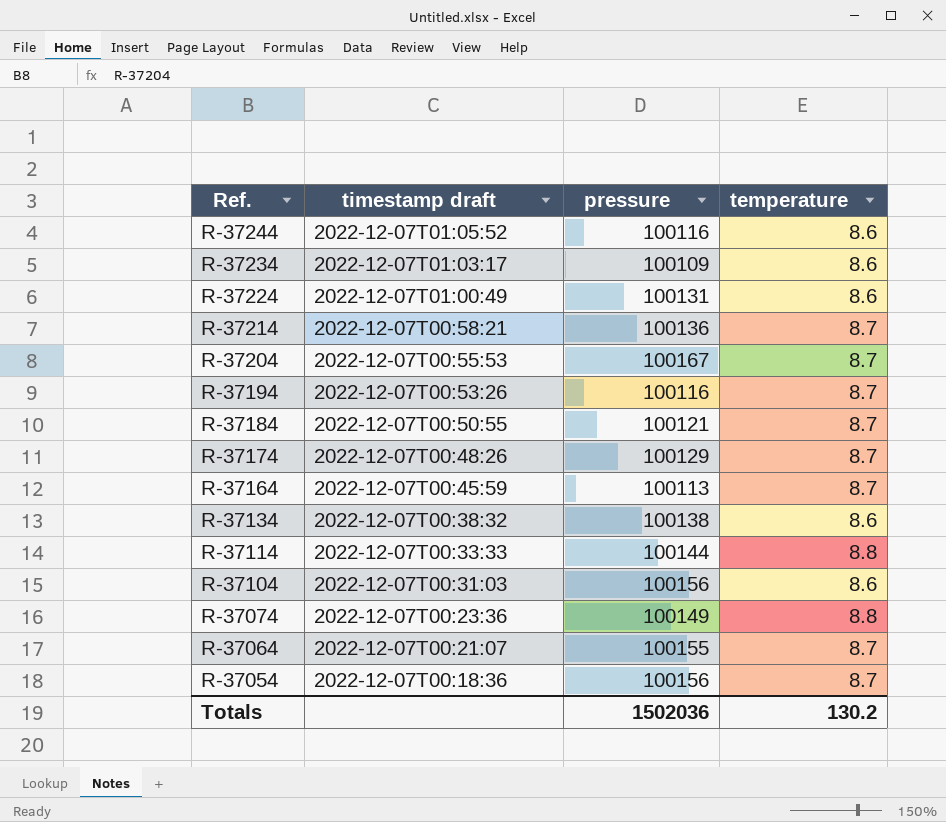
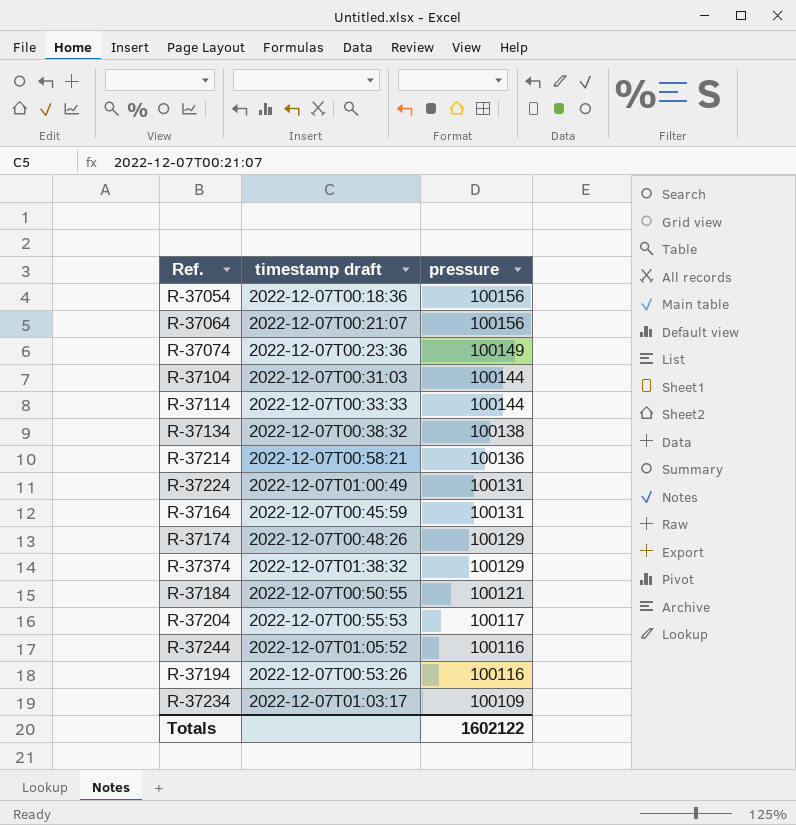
row order: Ref. descending -> pressure descending
column temperature | position: 4 -> none
R-37064 | pressure: 100155 -> 100156
R-37104 | pressure: 100156 -> 100144
R-37164 | pressure: 100113 -> 100131
row R-37374: none -> 2022-12-07T01:38:32 | 100129
R-37204 | pressure: 100167 -> 100117
Totals | pressure: 1502036 -> 1602122

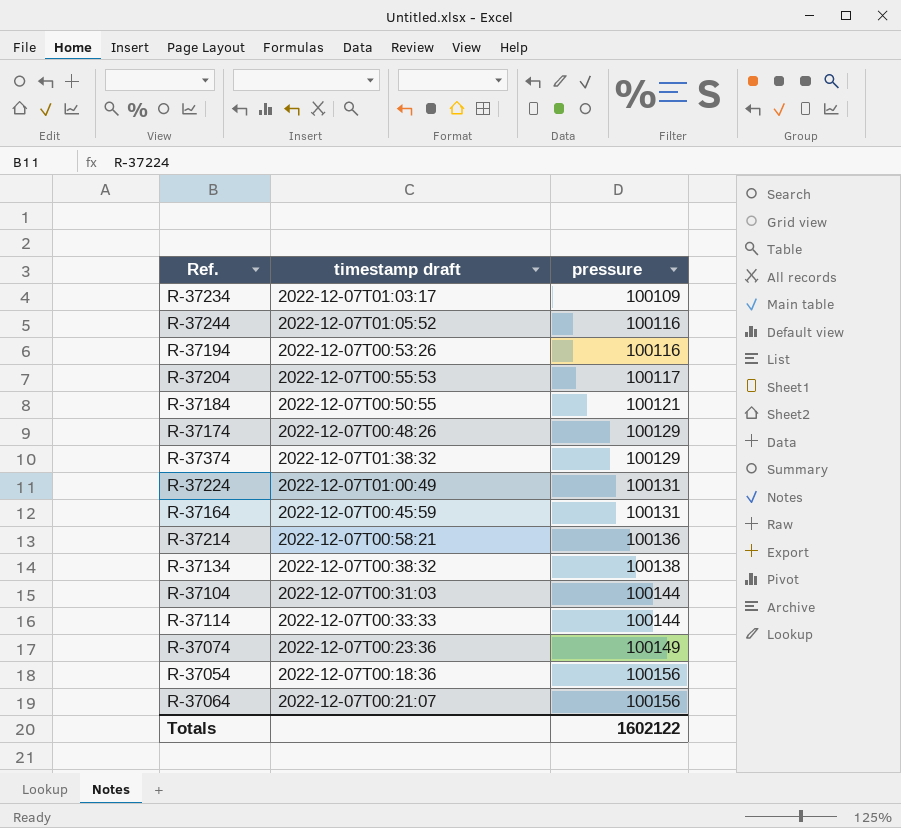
row order: pressure descending -> pressure ascending

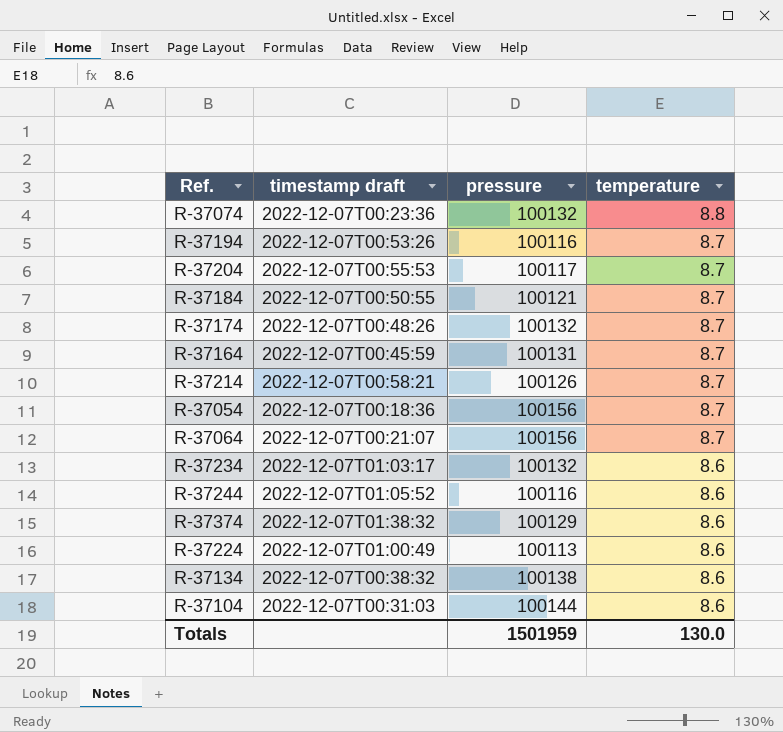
row order: pressure ascending -> temperature descending
column temperature | position: none -> 4
row R-37114: 2022-12-07T00:33:33 | 100144 -> none
R-37074 | pressure: 100149 -> 100132
R-37174 | pressure: 100129 -> 100132
R-37214 | pressure: 100136 -> 100126
R-37234 | pressure: 100109 -> 100132
R-37224 | pressure: 100131 -> 100113
Totals | pressure: 1602122 -> 1501959

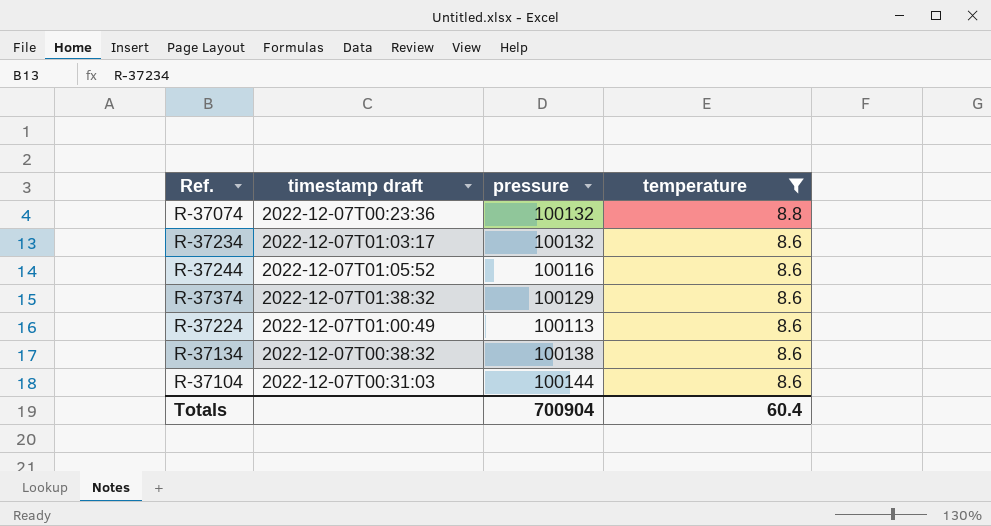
filter: none -> temperature != 8.7
Totals | pressure: 1501959 -> 700904
Totals | temperature: 130.0 -> 60.4

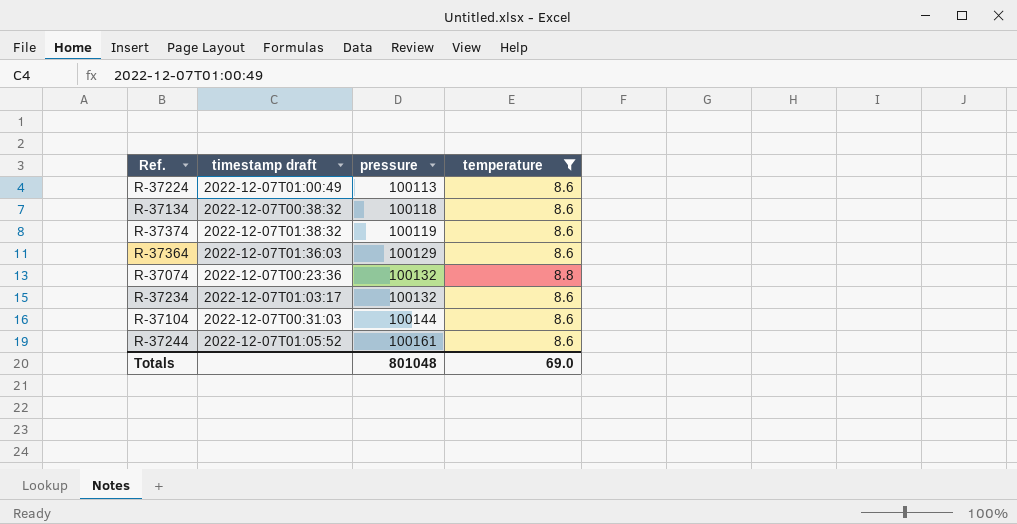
row order: temperature descending -> pressure ascending
R-37134 | pressure: 100138 -> 100118
R-37374 | pressure: 100129 -> 100119
row R-37364: none -> 2022-12-07T01:36:03 | 100129 | 8.6
R-37244 | pressure: 100116 -> 100161
Totals | pressure: 700904 -> 801048
Totals | temperature: 60.4 -> 69.0

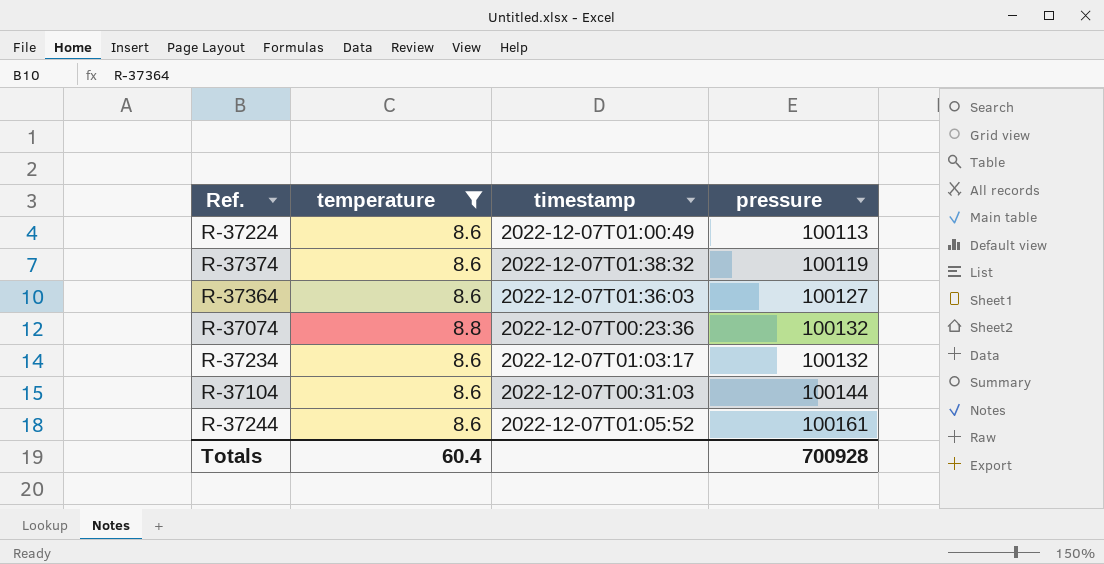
column temperature | position: 4 -> 2
column name: timestamp draft -> timestamp
row R-37134: 2022-12-07T00:38:32 | 100118 | 8.6 -> none
R-37364 | pressure: 100129 -> 100127
Totals | temperature: 69.0 -> 60.4
Totals | pressure: 801048 -> 700928

